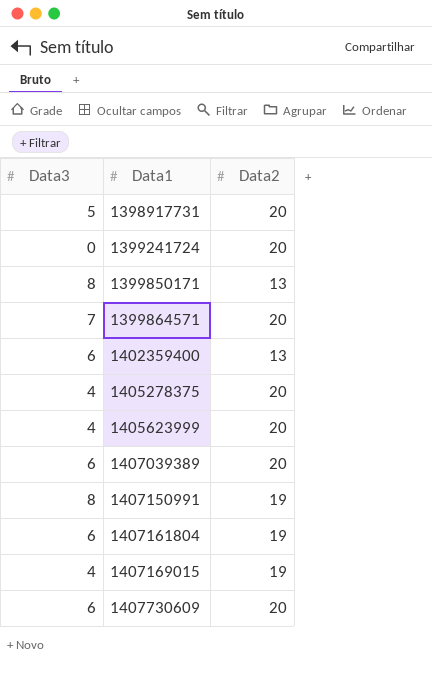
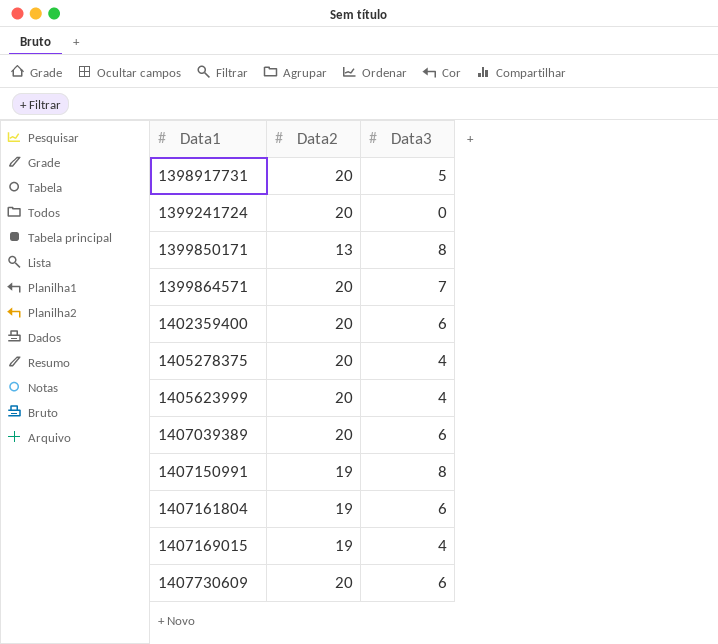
column Data3 | position: 1 -> 3
1402359400 | Data2: 13 -> 20

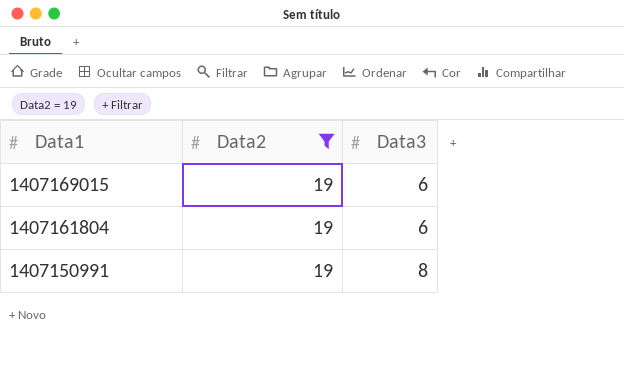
filter: none -> Data2 = 19
row order: Data1 ascending -> Data1 descending
1407169015 | Data3: 4 -> 6

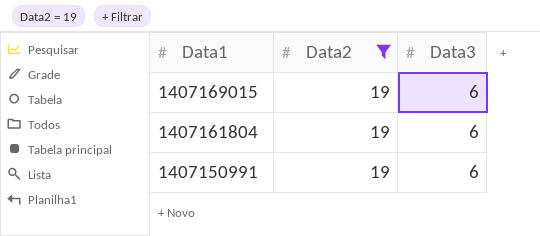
1407150991 | Data3: 8 -> 6

